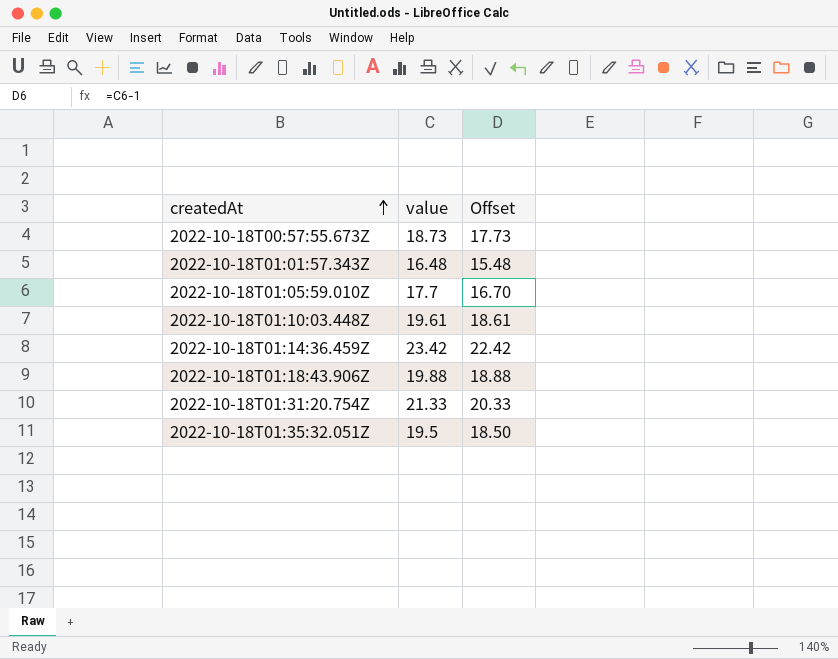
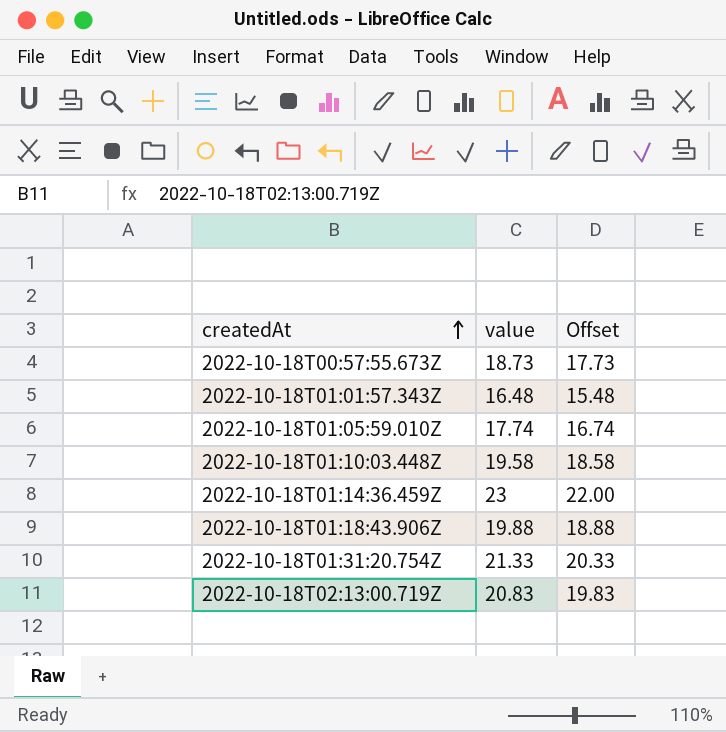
row 2022-10-18T01:35:32.051Z: 19.5 | 18.50 -> none
2022-10-18T01:05:59.010Z | value: 17.7 -> 17.74
2022-10-18T01:05:59.010Z | Offset: 16.70 -> 16.74
2022-10-18T01:10:03.448Z | value: 19.61 -> 19.58
2022-10-18T01:10:03.448Z | Offset: 18.61 -> 18.58
2022-10-18T01:14:36.459Z | value: 23.42 -> 23
2022-10-18T01:14:36.459Z | Offset: 22.42 -> 22.00
row 2022-10-18T02:13:00.719Z: none -> 20.83 | 19.83

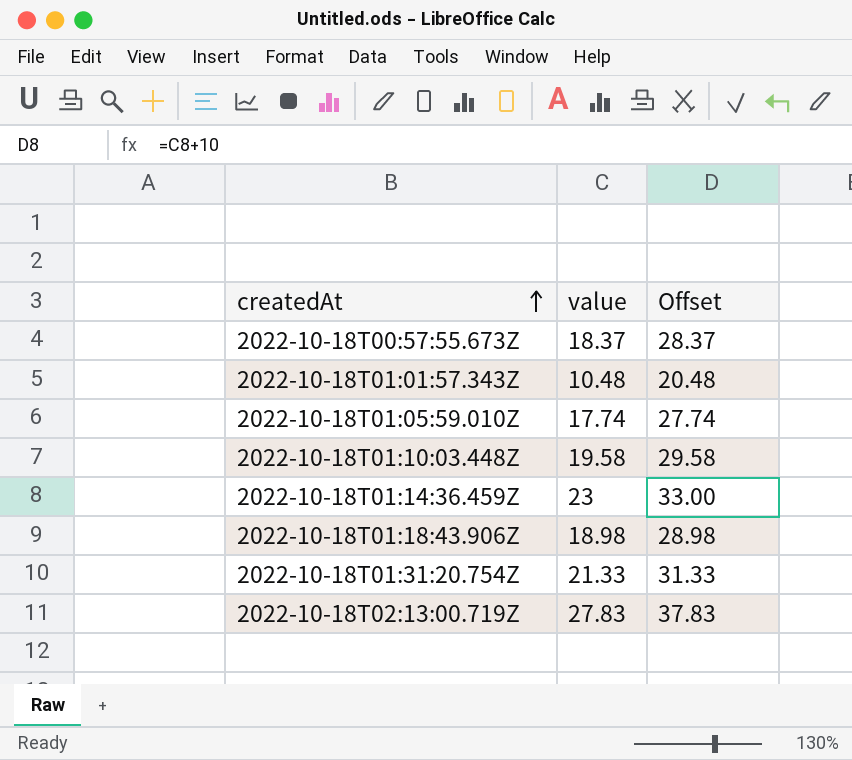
column Offset | formula: [value] - 1 -> [value] + 10
2022-10-18T00:57:55.673Z | value: 18.73 -> 18.37
2022-10-18T01:01:57.343Z | value: 16.48 -> 10.48
2022-10-18T01:18:43.906Z | value: 19.88 -> 18.98
2022-10-18T02:13:00.719Z | value: 20.83 -> 27.83

